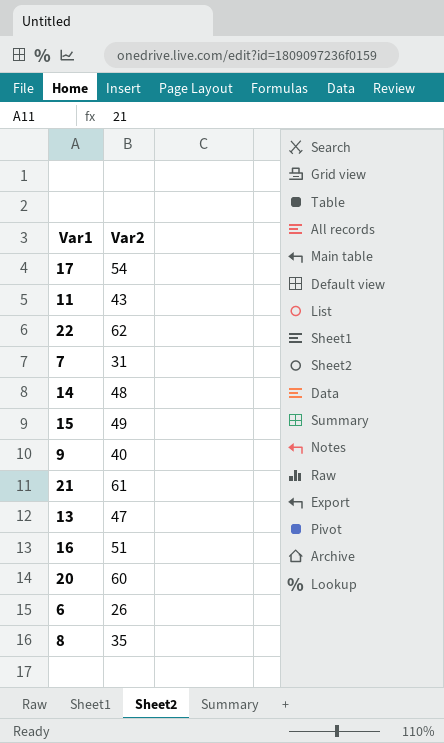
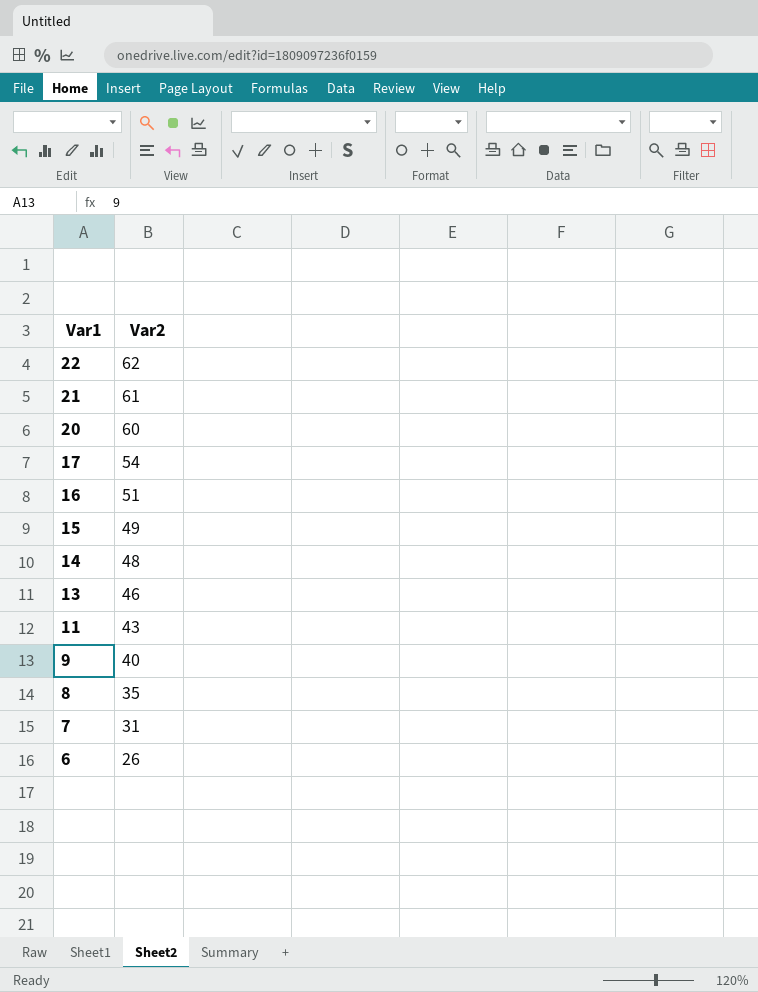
row order: none -> Var1 descending
13 | Var2: 47 -> 46

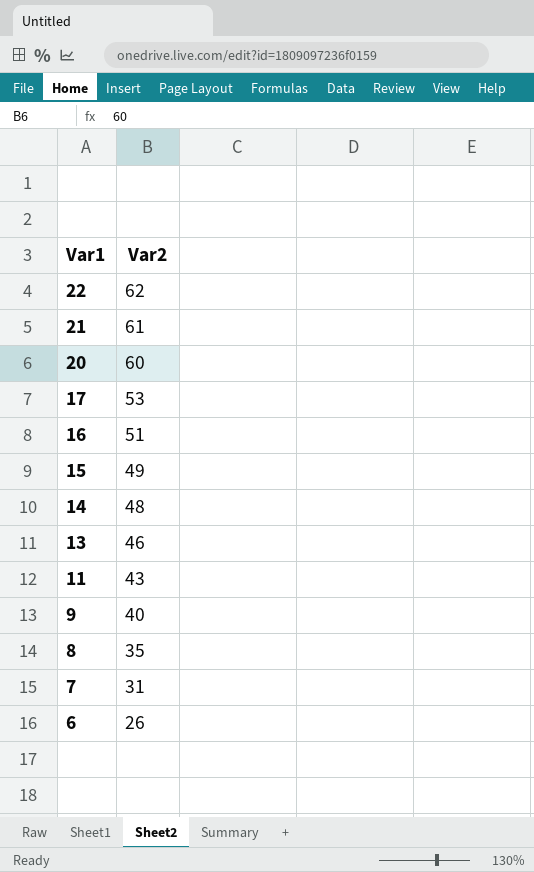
17 | Var2: 54 -> 53

